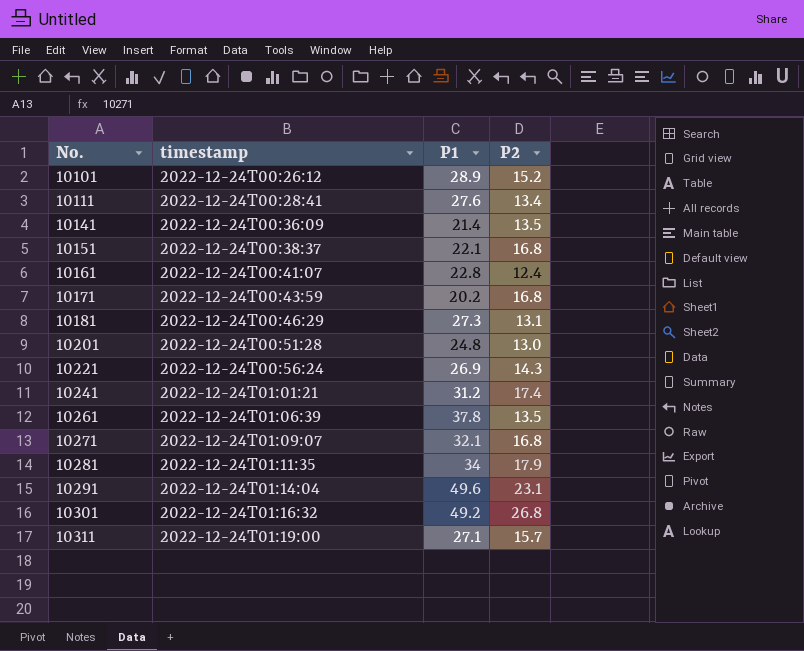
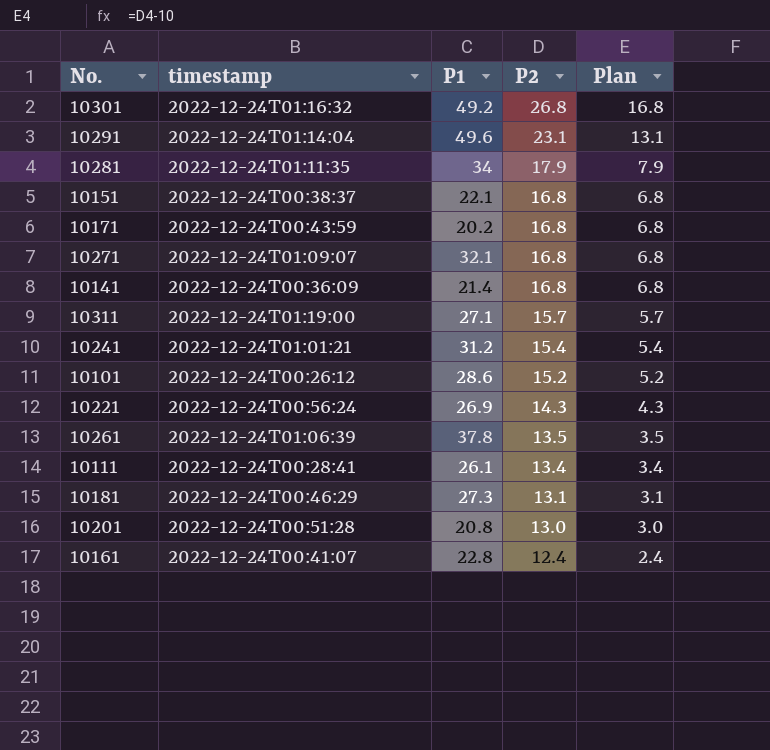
row order: No. ascending -> P2 descending
column Plan | formula: none -> [P2] - 10
10141 | P2: 13.5 -> 16.8
10241 | P2: 17.4 -> 15.4
10101 | P1: 28.9 -> 28.6
10111 | P1: 27.6 -> 26.1
10201 | P1: 24.8 -> 20.8

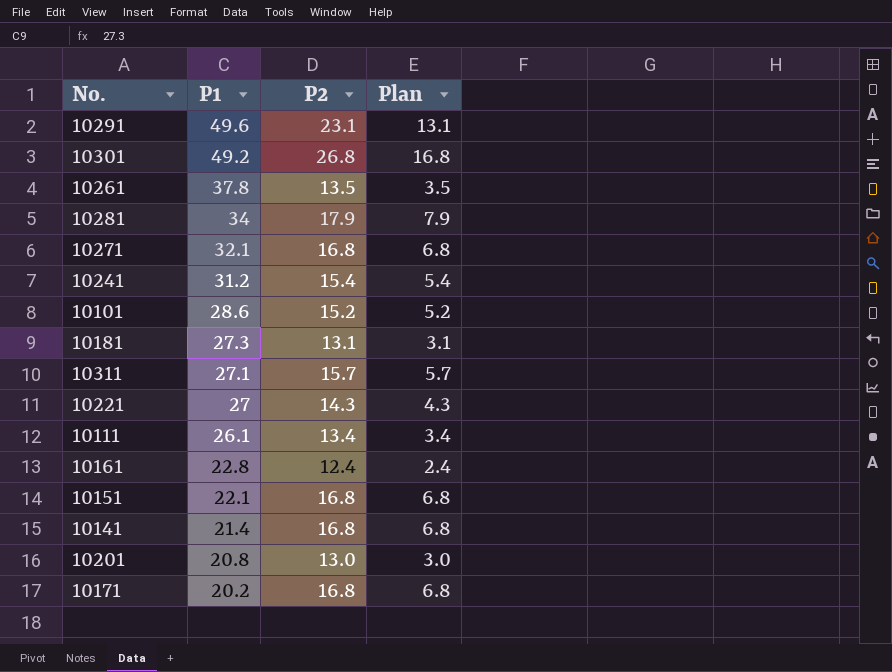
row order: P2 descending -> P1 descending
column timestamp | position: 2 -> none
10221 | P1: 26.9 -> 27

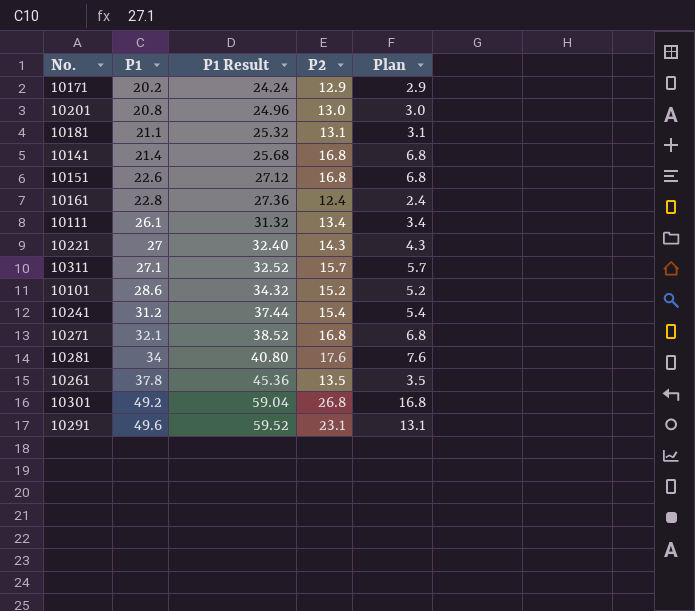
row order: P1 descending -> P1 ascending
column P1 Result | formula: none -> [P1] * 1.2
10171 | P2: 16.8 -> 12.9
10171 | Plan: 6.8 -> 2.9
10181 | P1: 27.3 -> 21.1
10151 | P1: 22.1 -> 22.6
10281 | P2: 17.9 -> 17.6
10281 | Plan: 7.9 -> 7.6

